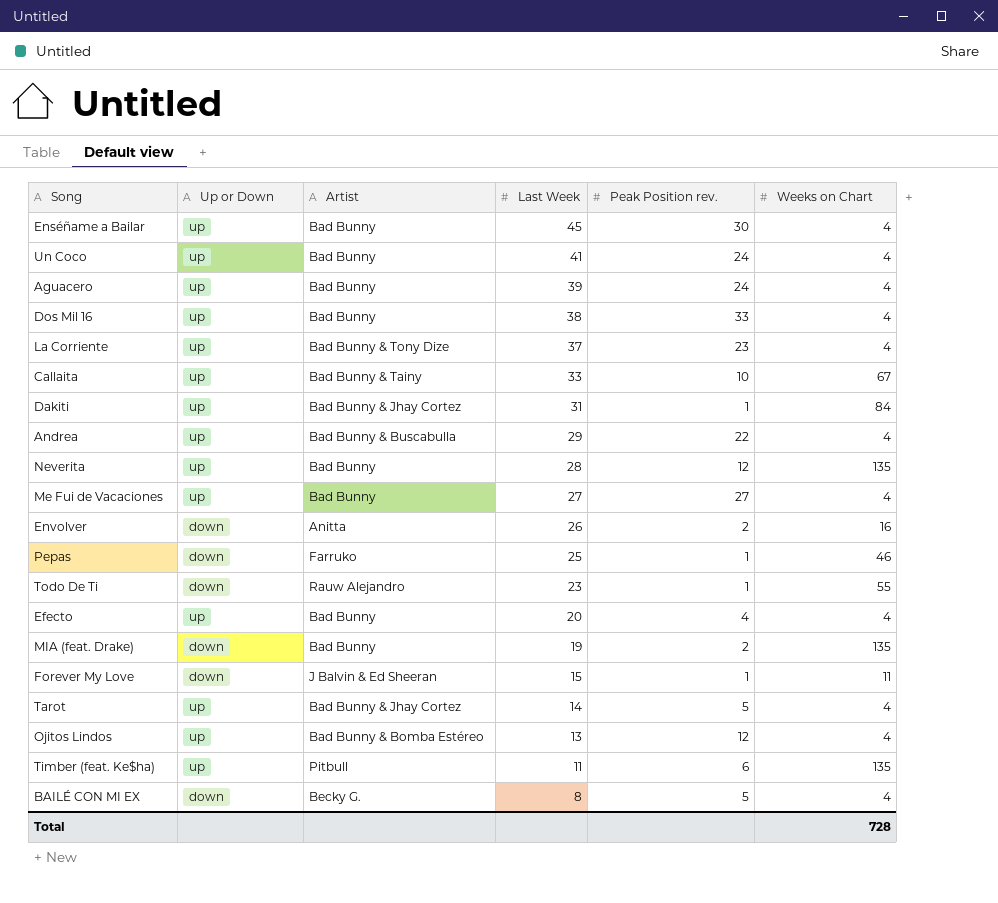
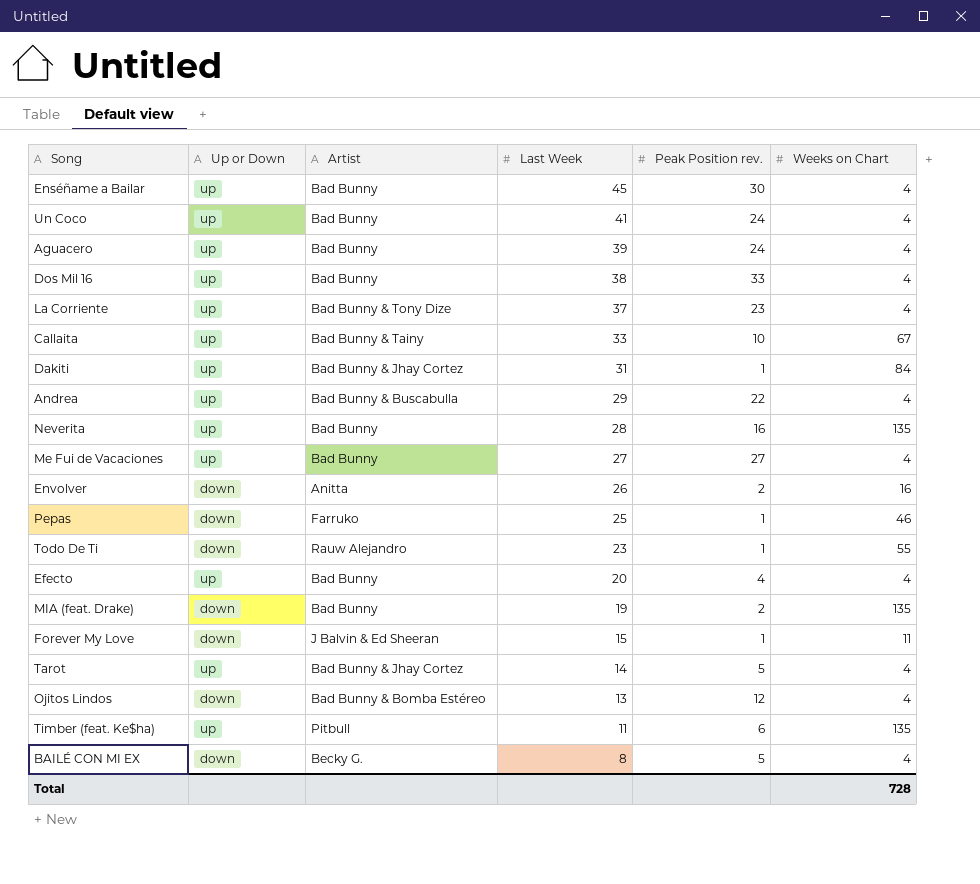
Neverita | Peak Position rev.: 12 -> 16
Ojitos Lindos | Up or Down: up -> down

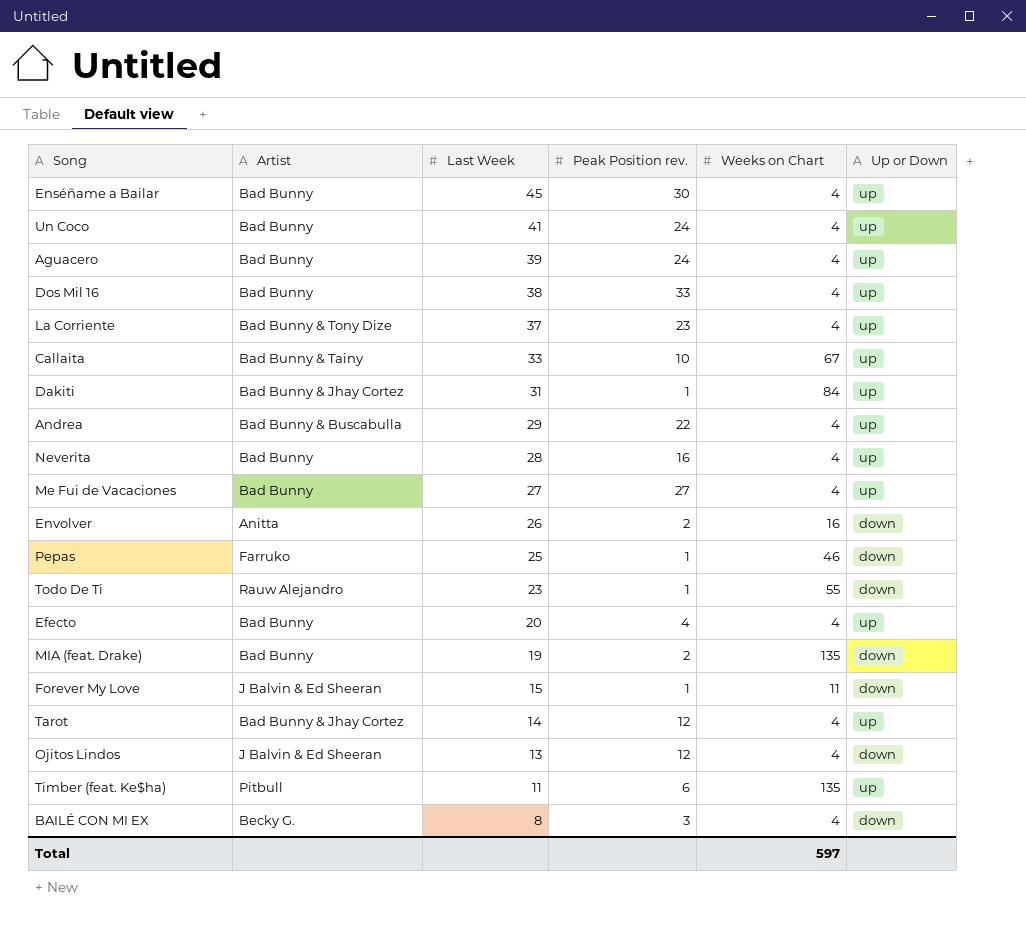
column Up or Down | position: 2 -> 6
Neverita | Weeks on Chart: 135 -> 4
Tarot | Peak Position rev.: 5 -> 12
Ojitos Lindos | Artist: Bad Bunny & Bomba Estéreo -> J Balvin & Ed Sheeran
BAILÉ CON MI EX | Peak Position rev.: 5 -> 3
Total | Weeks on Chart: 728 -> 597

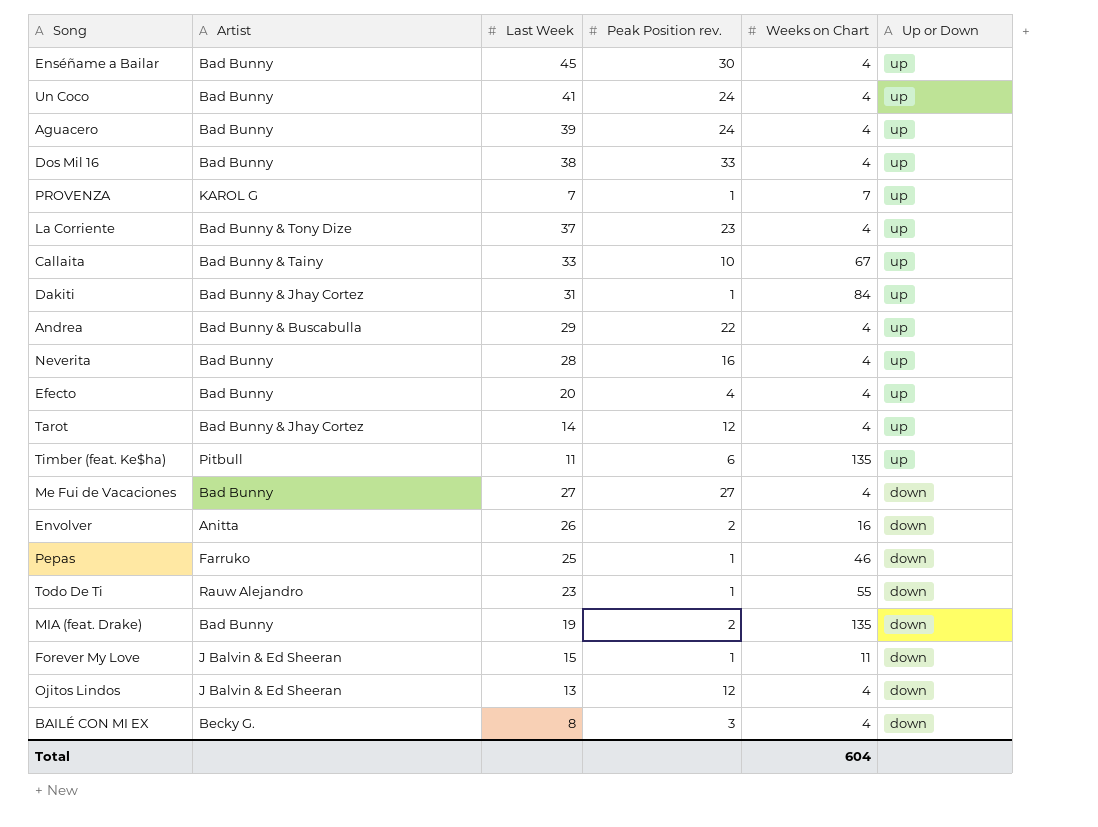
row order: Last Week descending -> Up or Down descending
row PROVENZA: none -> KAROL G | 7 | 1 | 7 | up
Me Fui de Vacaciones | Up or Down: up -> down
Total | Weeks on Chart: 597 -> 604

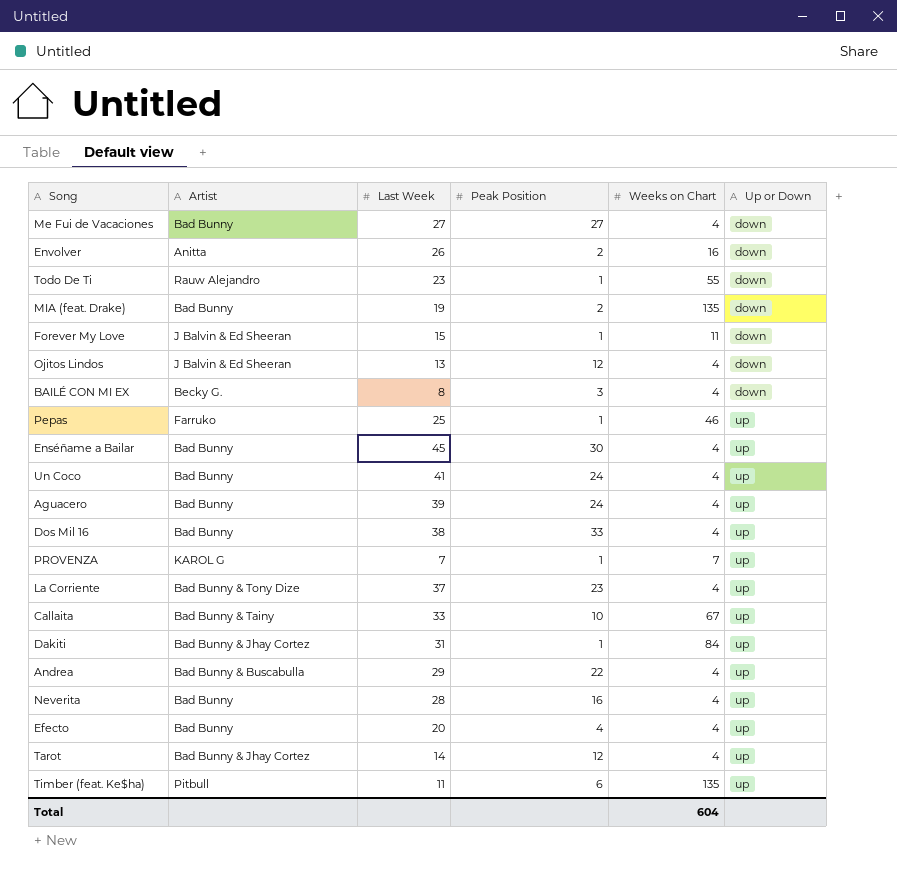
row order: Up or Down descending -> Up or Down ascending
column name: Peak Position rev. -> Peak Position
Pepas | Up or Down: down -> up

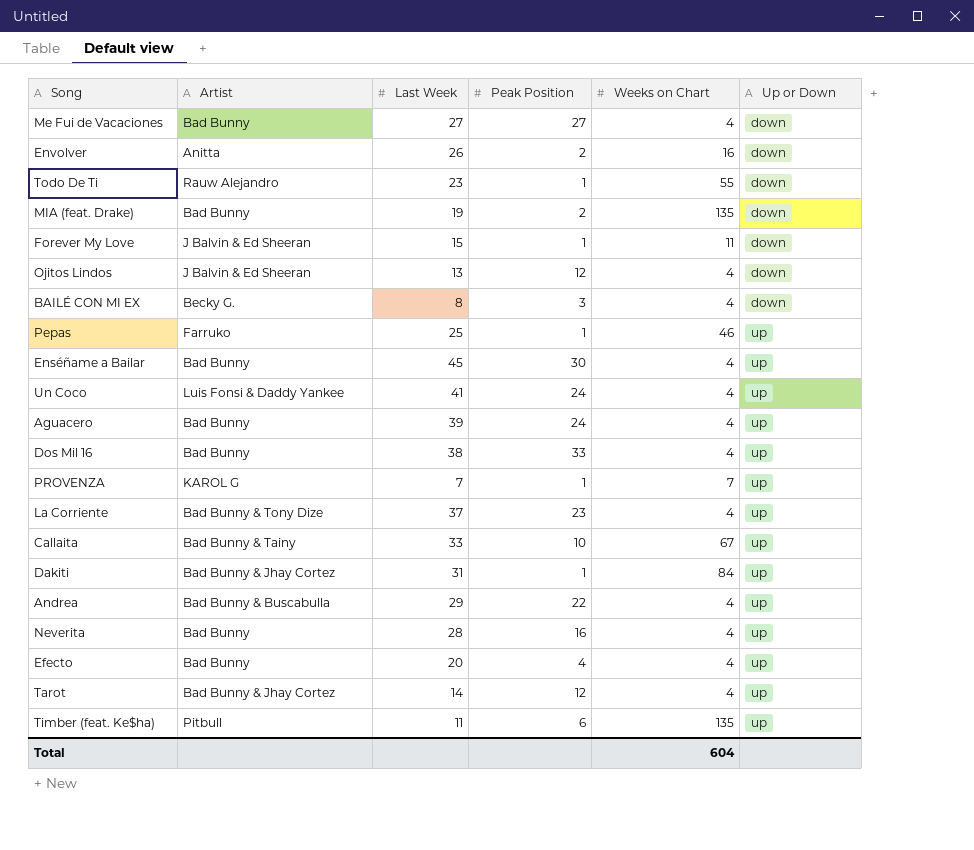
Un Coco | Artist: Bad Bunny -> Luis Fonsi & Daddy Yankee

